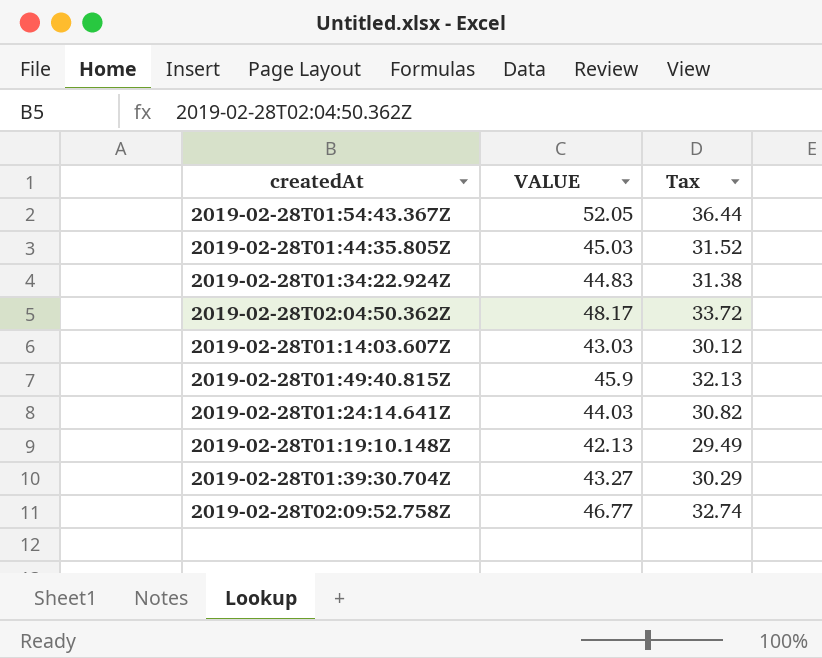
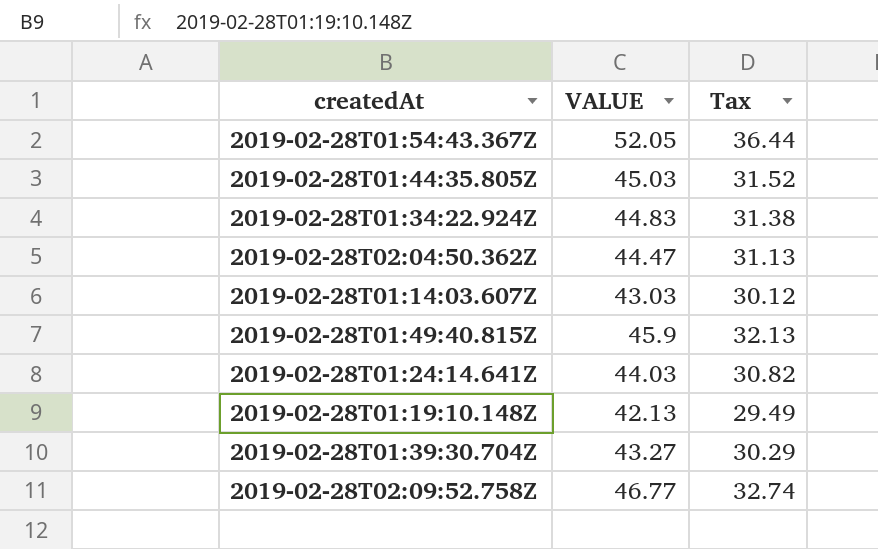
2019-02-28T02:04:50.362Z | VALUE: 48.17 -> 44.47
2019-02-28T02:04:50.362Z | Tax: 33.72 -> 31.13

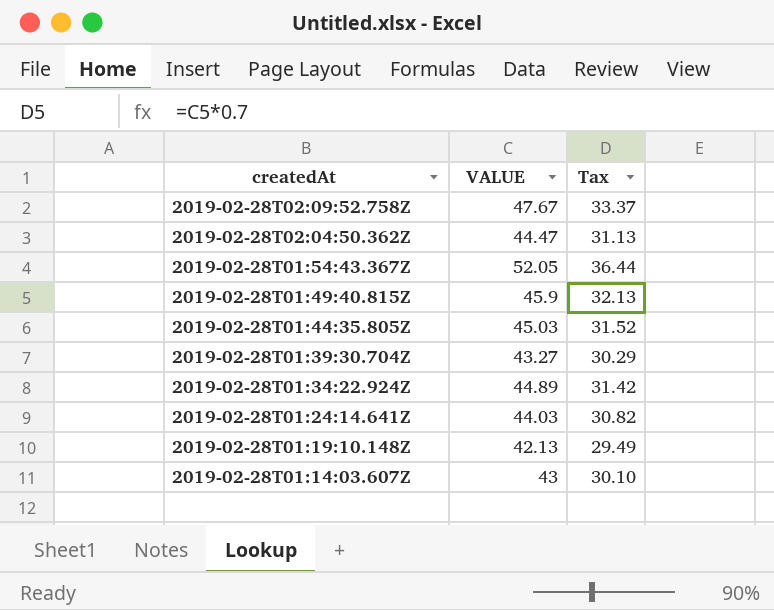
row order: none -> createdAt descending
2019-02-28T02:09:52.758Z | VALUE: 46.77 -> 47.67
2019-02-28T02:09:52.758Z | Tax: 32.74 -> 33.37
2019-02-28T01:34:22.924Z | VALUE: 44.83 -> 44.89
2019-02-28T01:34:22.924Z | Tax: 31.38 -> 31.42
2019-02-28T01:14:03.607Z | VALUE: 43.03 -> 43
2019-02-28T01:14:03.607Z | Tax: 30.12 -> 30.10

